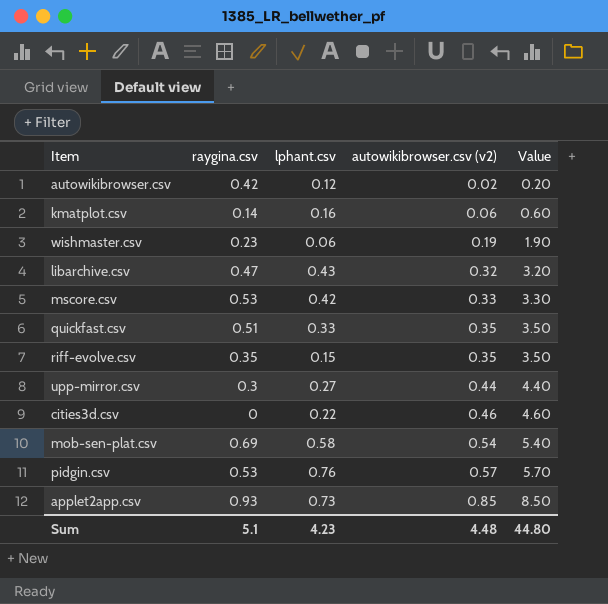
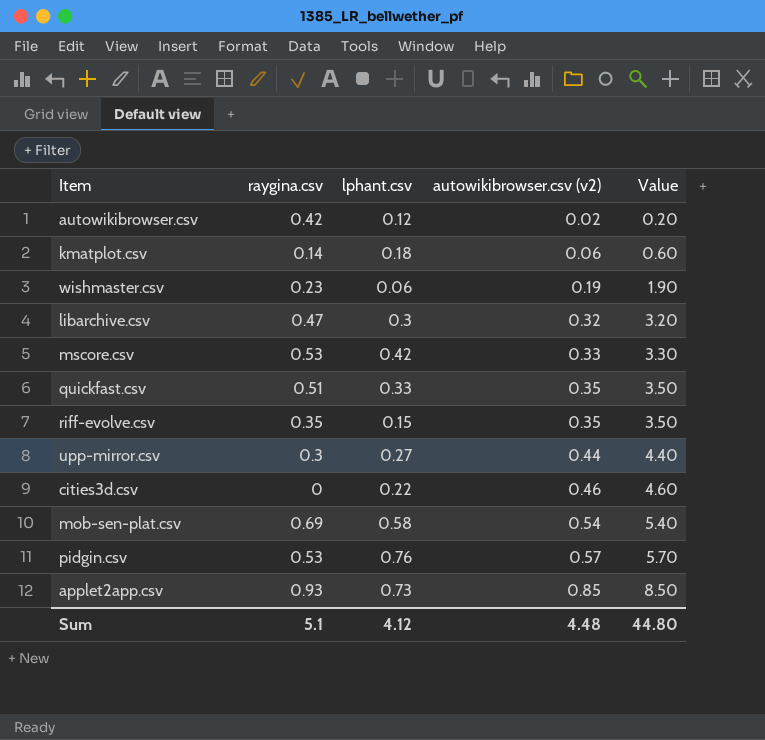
kmatplot.csv | lphant.csv: 0.16 -> 0.18
libarchive.csv | lphant.csv: 0.43 -> 0.3
Sum | lphant.csv: 4.23 -> 4.12

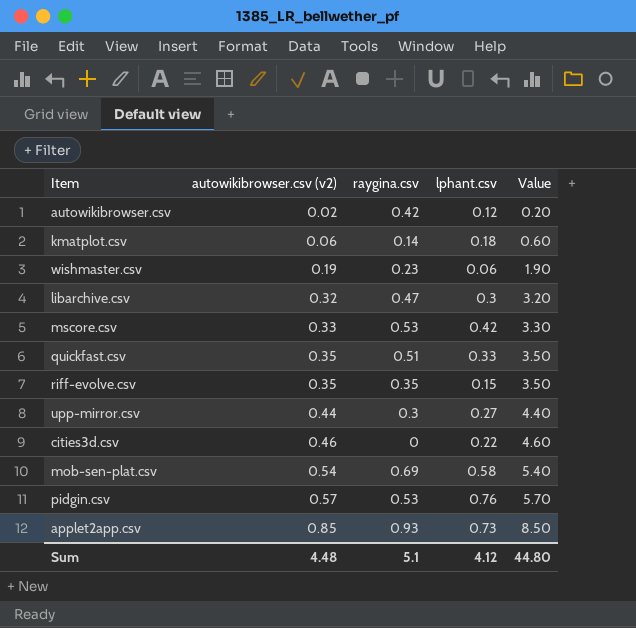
column autowikibrowser.csv (v2) | position: 4 -> 2

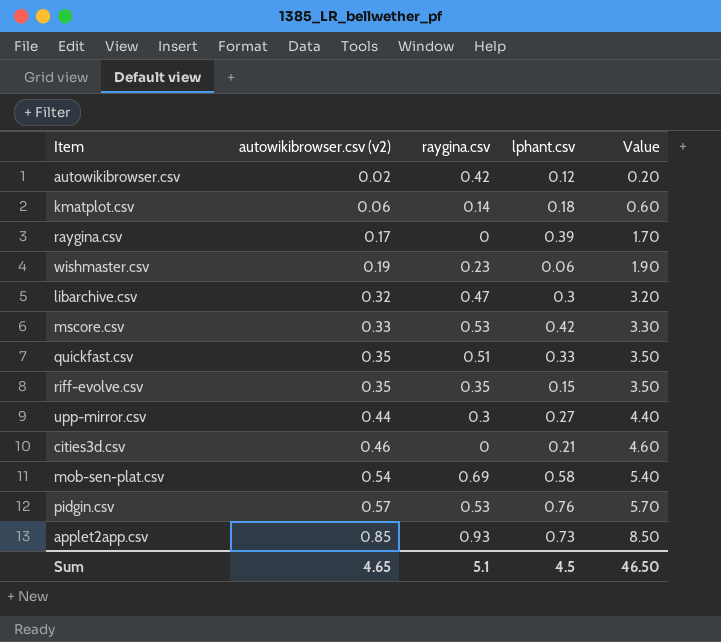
row raygina.csv: none -> 0.17 | 0 | 0.39 | 1.70
cities3d.csv | lphant.csv: 0.22 -> 0.21
Sum | autowikibrowser.csv (v2): 4.48 -> 4.65
Sum | lphant.csv: 4.12 -> 4.5
Sum | Value: 44.80 -> 46.50

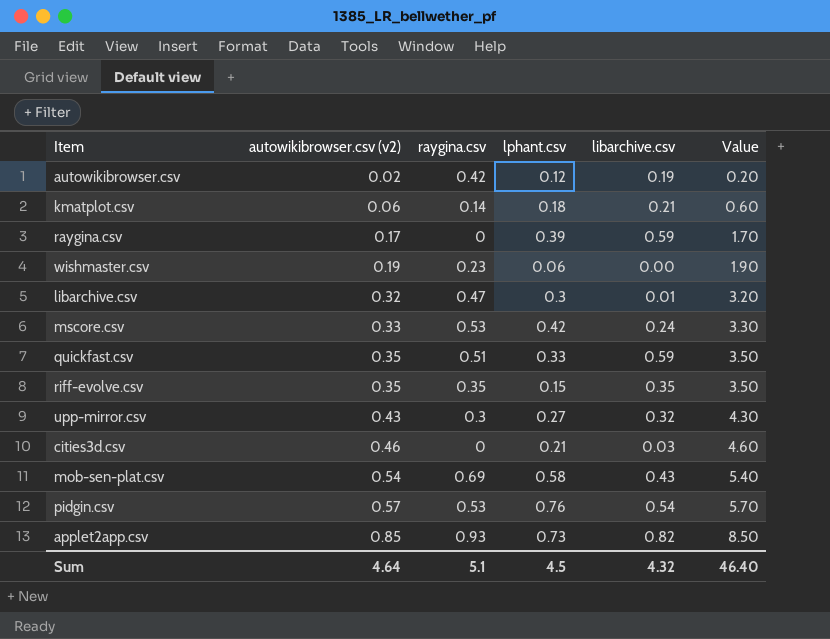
column libarchive.csv | position: none -> 5
upp-mirror.csv | autowikibrowser.csv (v2): 0.44 -> 0.43
upp-mirror.csv | Value: 4.40 -> 4.30
Sum | autowikibrowser.csv (v2): 4.65 -> 4.64
Sum | Value: 46.50 -> 46.40

